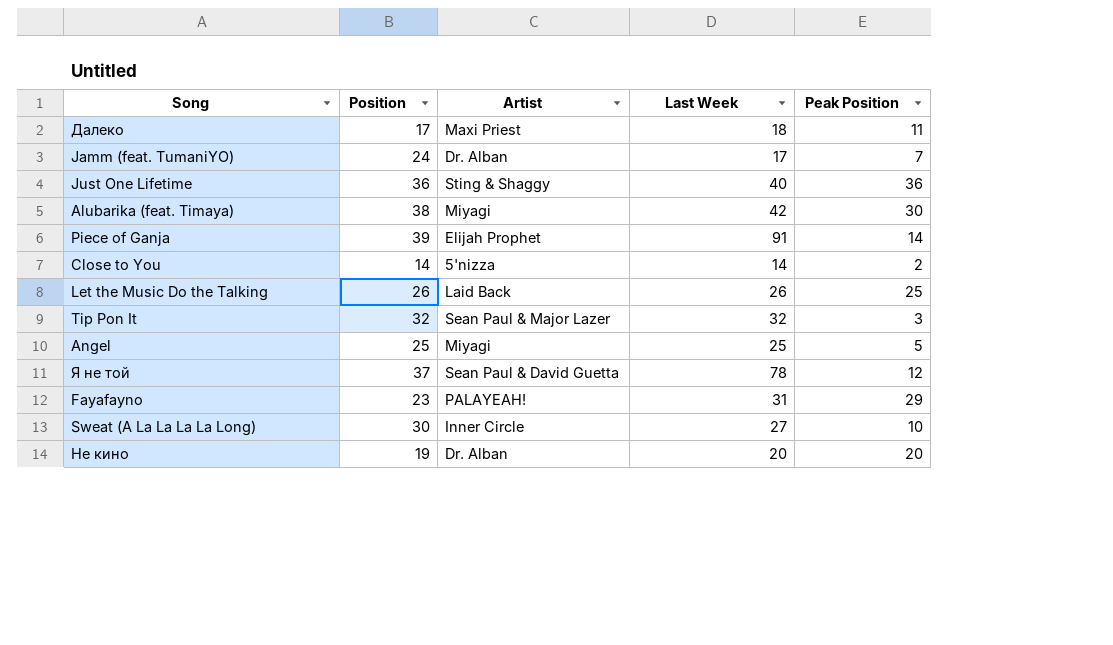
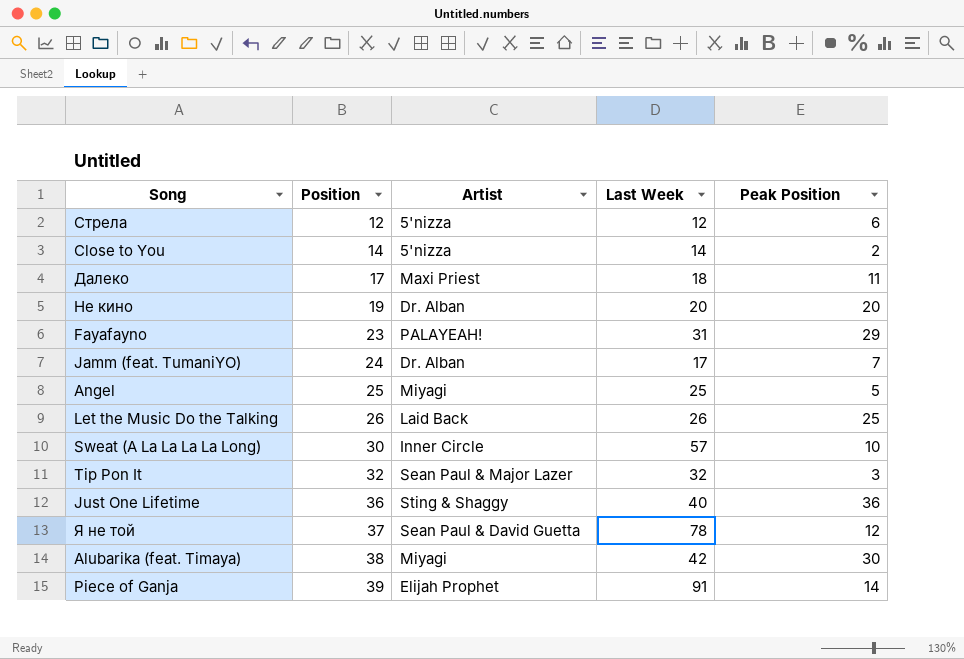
row order: none -> Position ascending
row Стрела: none -> 12 | 5'nizza | 12 | 6
Sweat (A La La La La Long) | Last Week: 27 -> 57

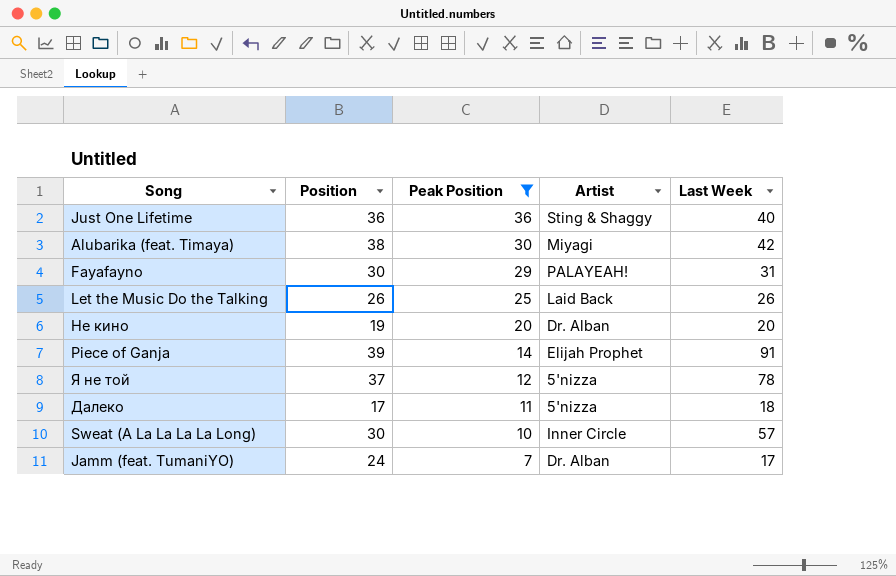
filter: none -> Peak Position >= 7
row order: Position ascending -> Peak Position descending
column Peak Position | position: 5 -> 3
Fayafayno | Position: 23 -> 30
Я не той | Artist: Sean Paul & David Guetta -> 5'nizza
Далеко | Artist: Maxi Priest -> 5'nizza

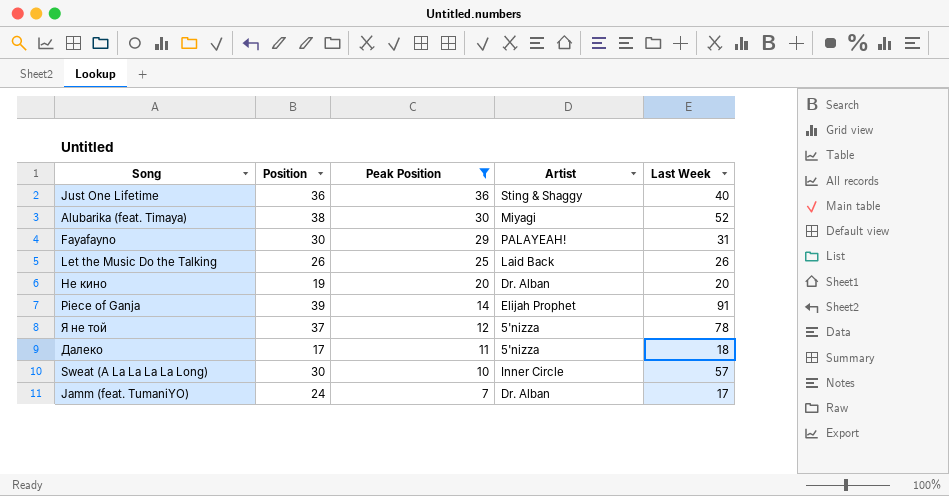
Alubarika (feat. Timaya) | Last Week: 42 -> 52

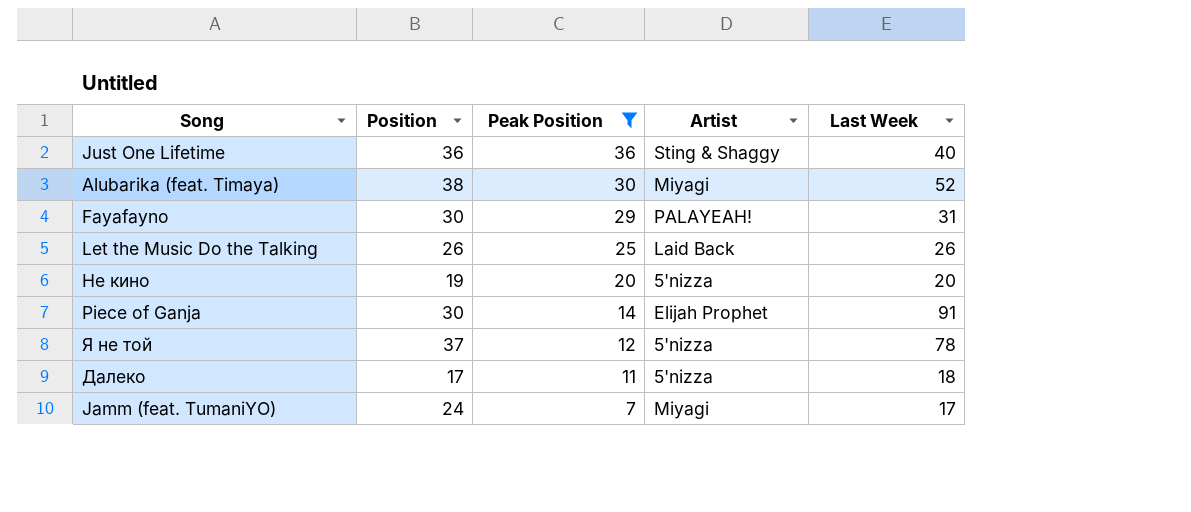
row Sweat (A La La La La Long): 30 | 10 | Inner Circle | 57 -> none
Не кино | Artist: Dr. Alban -> 5'nizza
Piece of Ganja | Position: 39 -> 30
Jamm (feat. TumaniYO) | Artist: Dr. Alban -> Miyagi

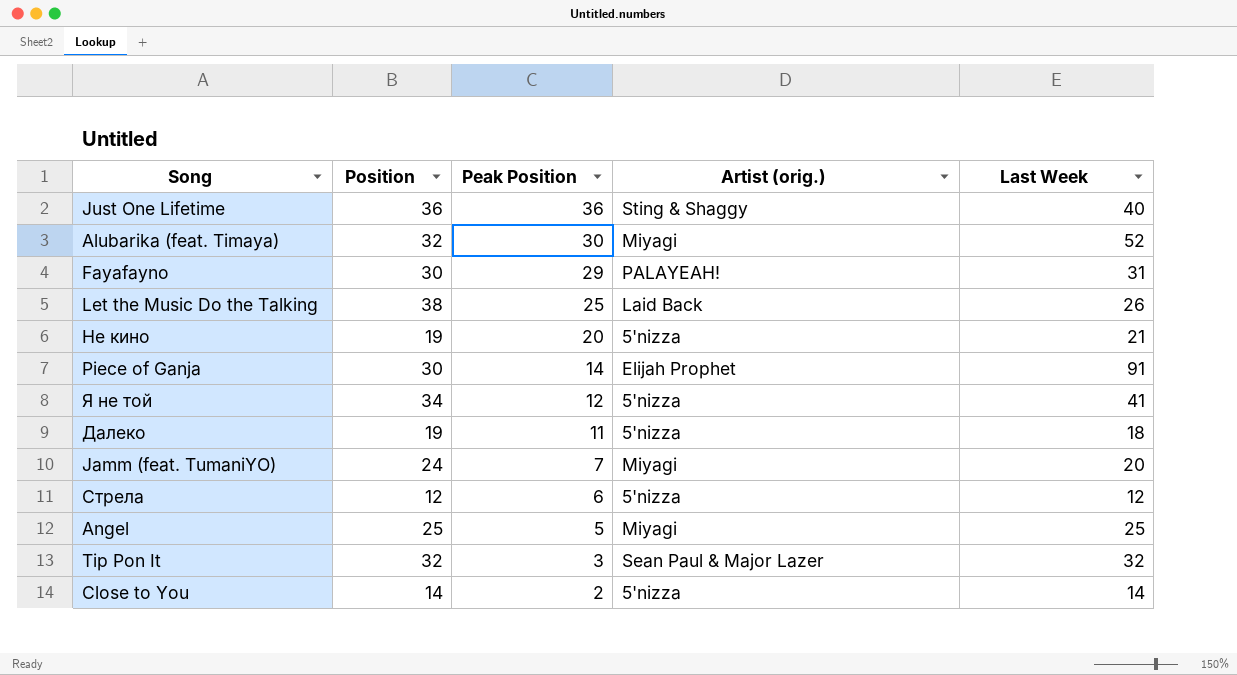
filter: Peak Position >= 7 -> none
column name: Artist -> Artist (orig.)
Alubarika (feat. Timaya) | Position: 38 -> 32
Let the Music Do the Talking | Position: 26 -> 38
Не кино | Last Week: 20 -> 21
Я не той | Position: 37 -> 34
Я не той | Last Week: 78 -> 41
Далеко | Position: 17 -> 19
Jamm (feat. TumaniYO) | Last Week: 17 -> 20

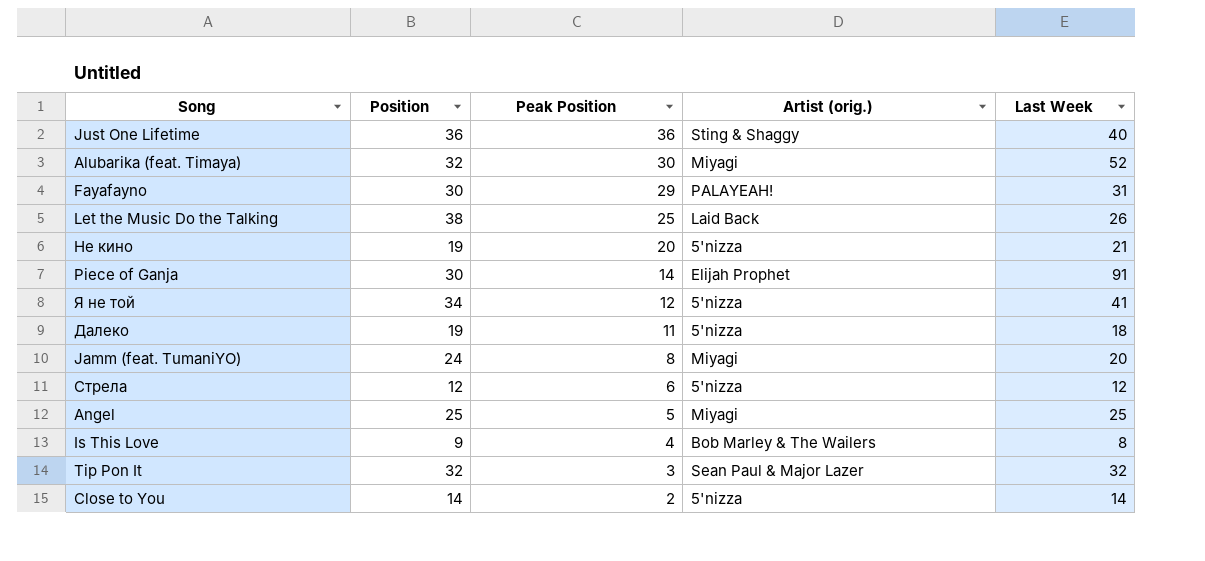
Jamm (feat. TumaniYO) | Peak Position: 7 -> 8
row Is This Love: none -> 9 | 4 | Bob Marley & The Wailers | 8

